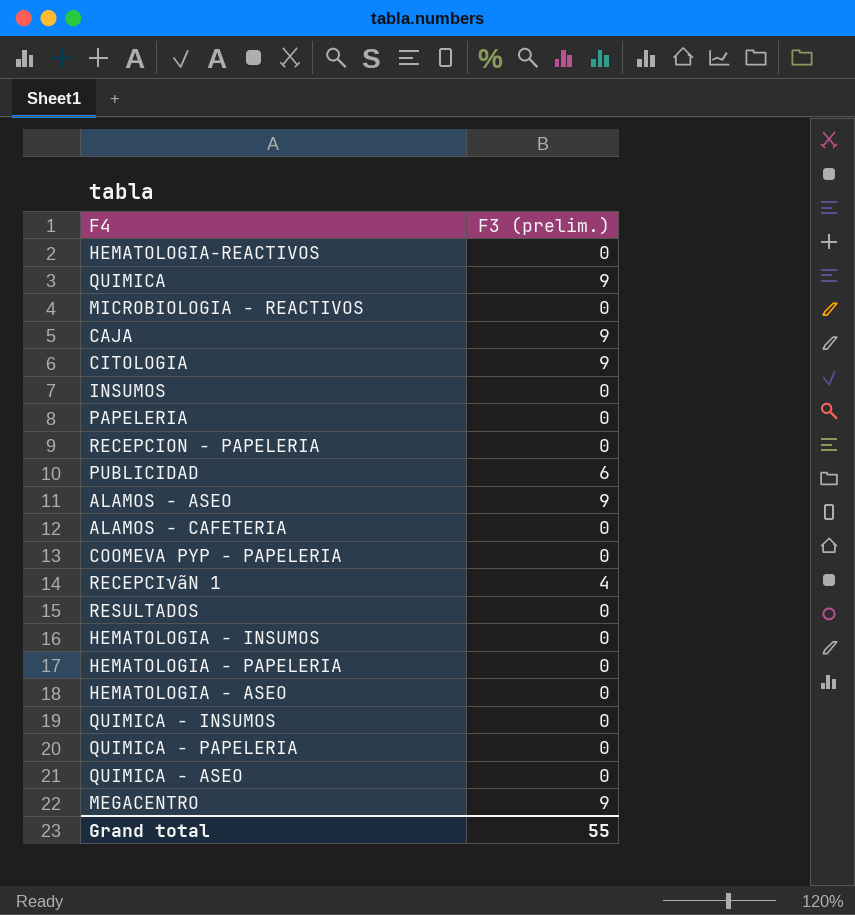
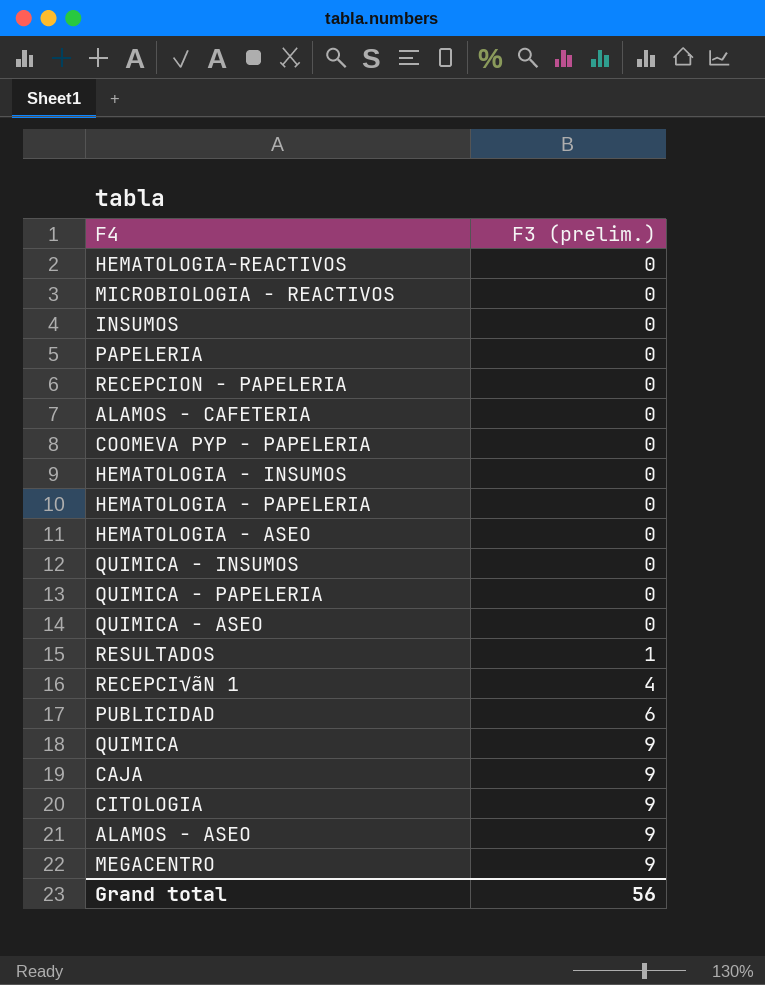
row order: none -> F3 (prelim.) ascending
RESULTADOS | F3 (prelim.): 0 -> 1
Grand total | F3 (prelim.): 55 -> 56

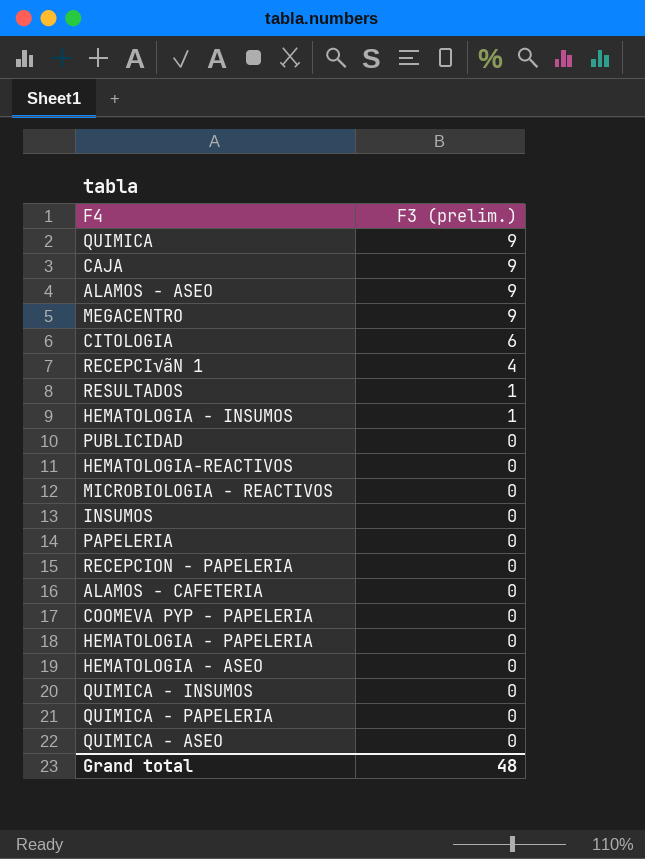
row order: F3 (prelim.) ascending -> F3 (prelim.) descending
CITOLOGIA | F3 (prelim.): 9 -> 6
HEMATOLOGIA - INSUMOS | F3 (prelim.): 0 -> 1
PUBLICIDAD | F3 (prelim.): 6 -> 0
Grand total | F3 (prelim.): 56 -> 48

